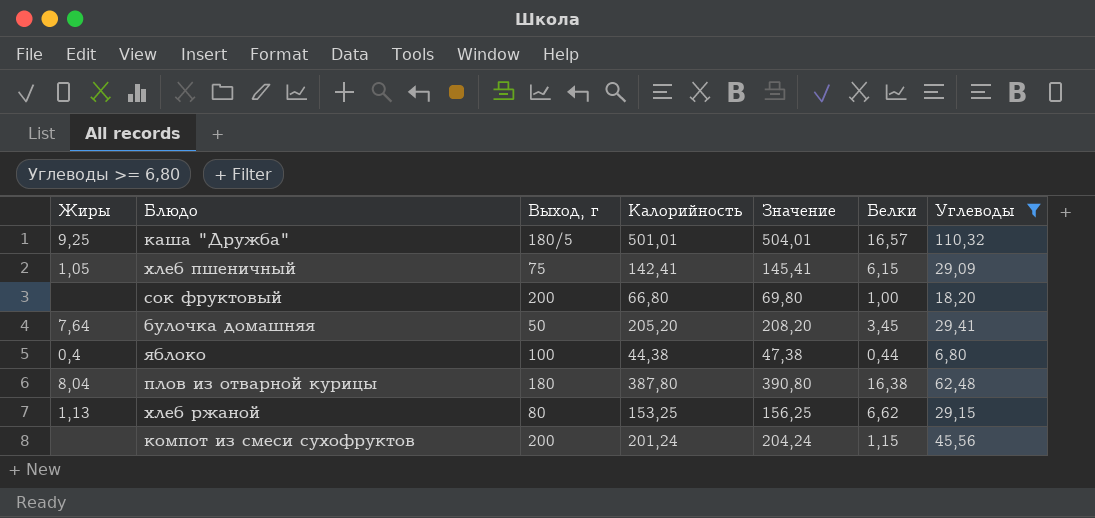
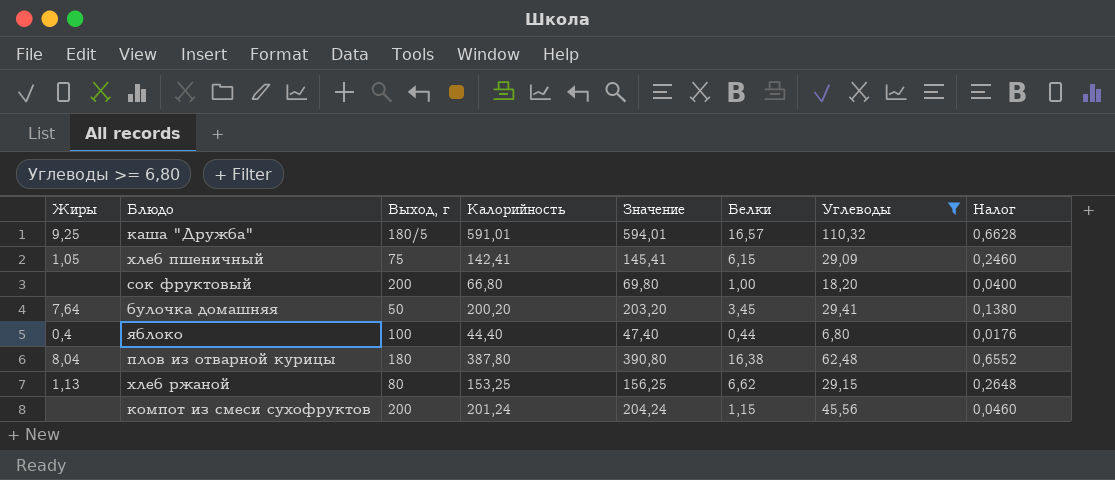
column Налог | formula: none -> [Белки] * 0,04
каша "Дружба" | Калорийность: 501,01 -> 591,01
каша "Дружба" | Значение: 504,01 -> 594,01
булочка домашняя | Калорийность: 205,20 -> 200,20
булочка домашняя | Значение: 208,20 -> 203,20
яблоко | Калорийность: 44,38 -> 44,40
яблоко | Значение: 47,38 -> 47,40

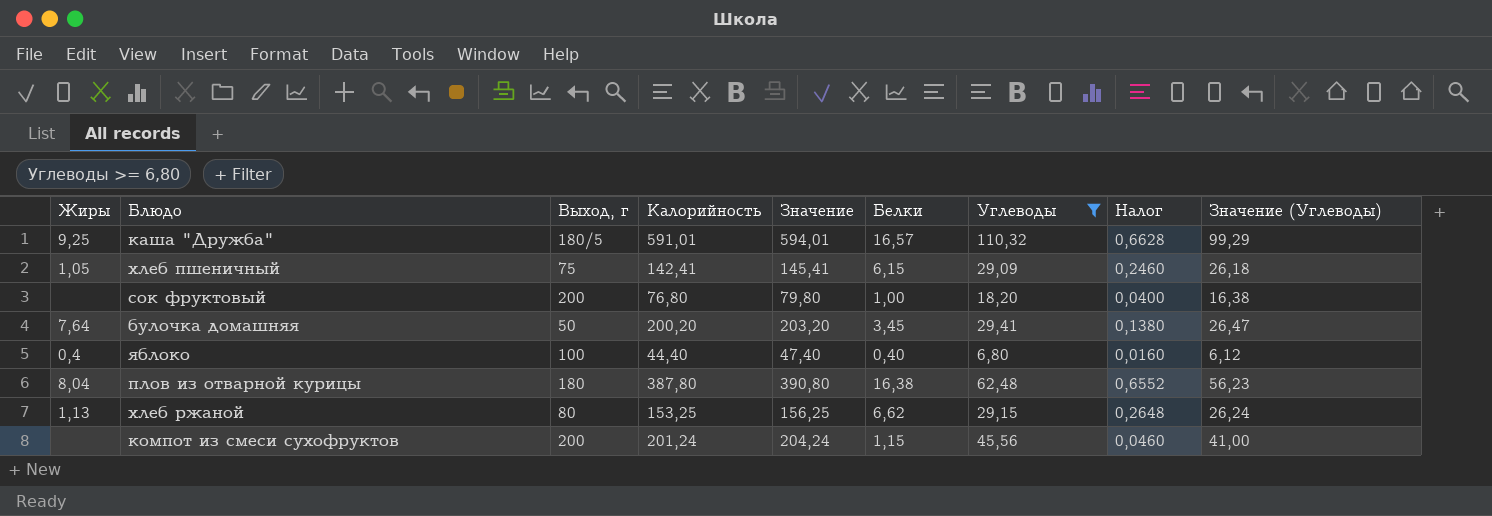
column Значение (Углеводы) | formula: none -> [Углеводы] * 0,9
сок фруктовый | Калорийность: 66,80 -> 76,80
сок фруктовый | Значение: 69,80 -> 79,80
яблоко | Белки: 0,44 -> 0,40
яблоко | Налог: 0,0176 -> 0,0160

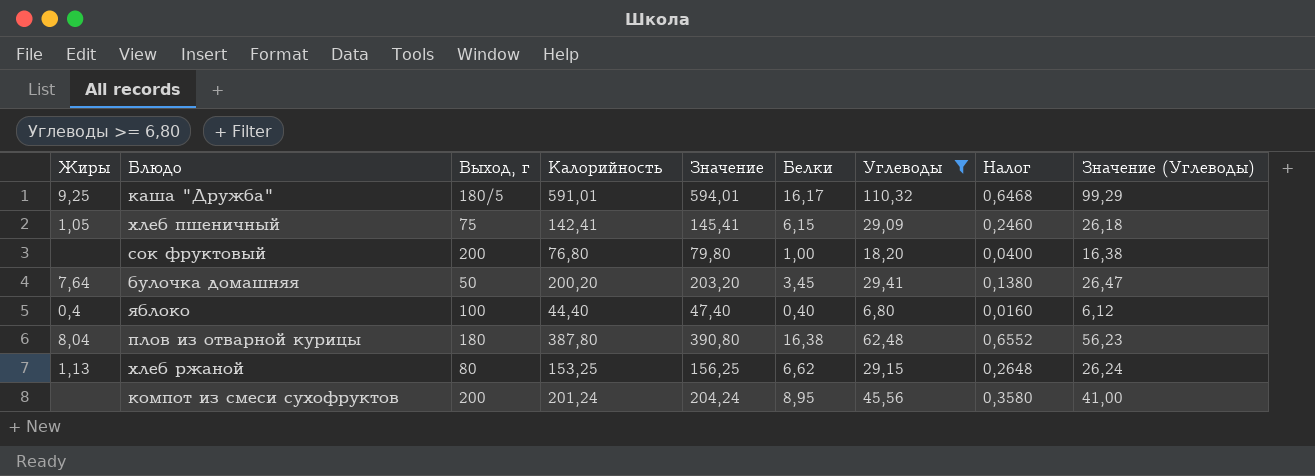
каша "Дружба" | Белки: 16,57 -> 16,17
каша "Дружба" | Налог: 0,6628 -> 0,6468
компот из смеси сухофруктов | Белки: 1,15 -> 8,95
компот из смеси сухофруктов | Налог: 0,0460 -> 0,3580

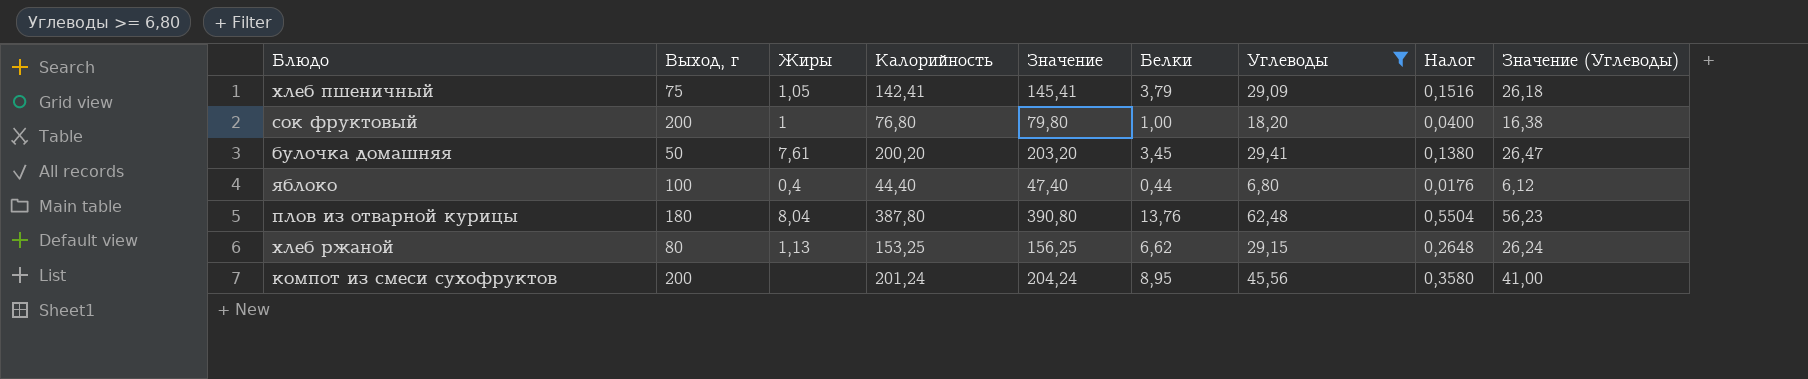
column Жиры | position: 1 -> 3
row каша "Дружба": 9,25 | 180/5 | 591,01 | 594,01 | 16,17 | 110,32 | 0,6468 | 99,29 -> none
хлеб пшеничный | Белки: 6,15 -> 3,79
хлеб пшеничный | Налог: 0,2460 -> 0,1516
сок фруктовый | Жиры: none -> 1
булочка домашняя | Жиры: 7,64 -> 7,61
яблоко | Белки: 0,40 -> 0,44
яблоко | Налог: 0,0160 -> 0,0176
плов из отварной курицы | Белки: 16,38 -> 13,76
плов из отварной курицы | Налог: 0,6552 -> 0,5504

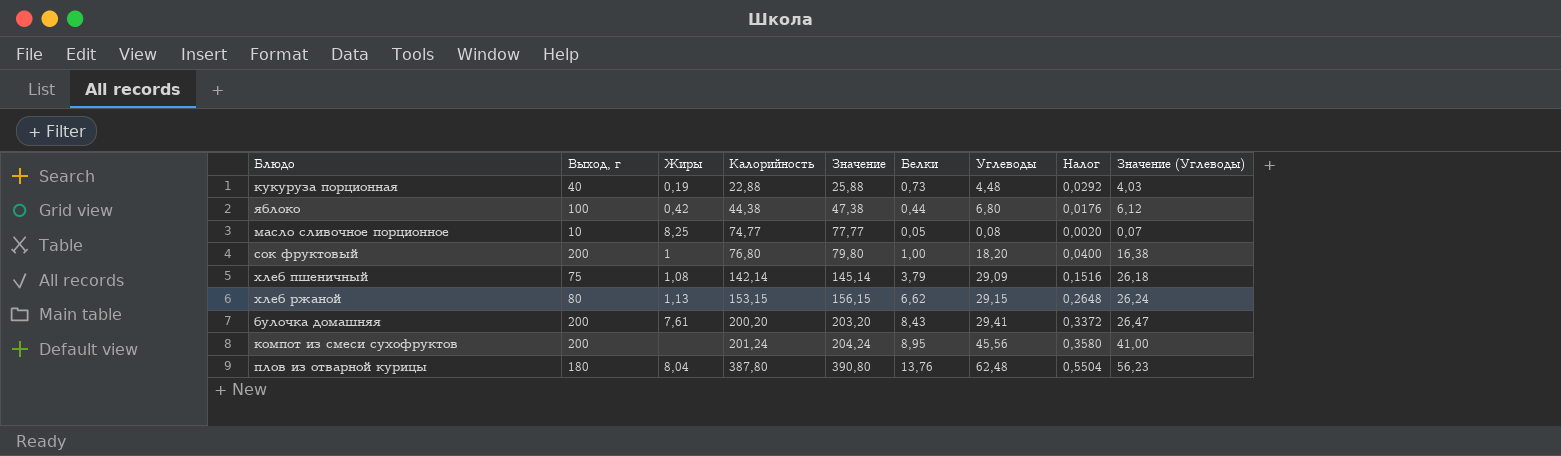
filter: Углеводы >= 6,80 -> none
row order: none -> Калорийность ascending
яблоко | Жиры: 0,4 -> 0,42
яблоко | Калорийность: 44,40 -> 44,38
яблоко | Значение: 47,40 -> 47,38
хлеб пшеничный | Жиры: 1,05 -> 1,08
хлеб пшеничный | Калорийность: 142,41 -> 142,14
хлеб пшеничный | Значение: 145,41 -> 145,14
хлеб ржаной | Калорийность: 153,25 -> 153,15
хлеб ржаной | Значение: 156,25 -> 156,15
булочка домашняя | Выход, г: 50 -> 200
булочка домашняя | Белки: 3,45 -> 8,43
булочка домашняя | Налог: 0,1380 -> 0,3372

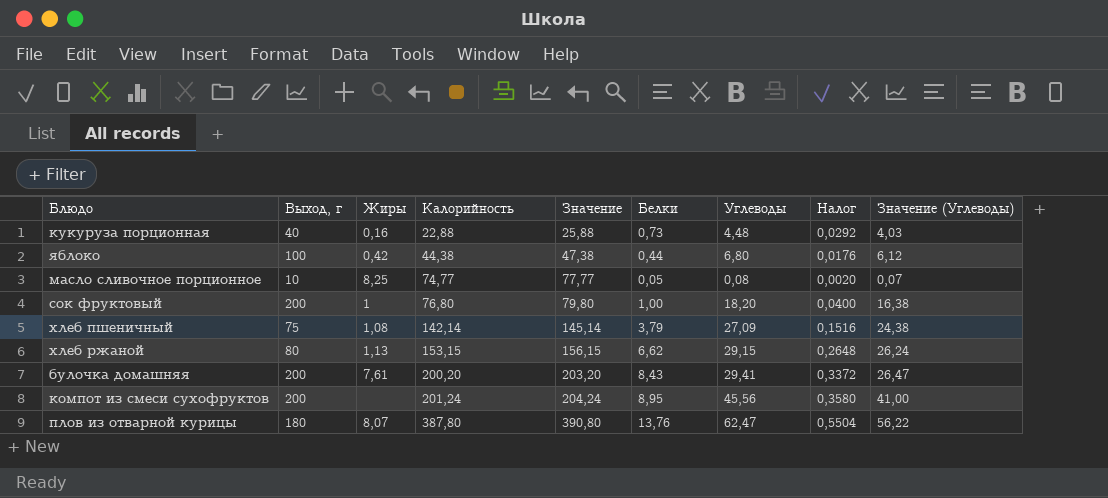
кукуруза порционная | Жиры: 0,19 -> 0,16
хлеб пшеничный | Углеводы: 29,09 -> 27,09
хлеб пшеничный | Значение (Углеводы): 26,18 -> 24,38
плов из отварной курицы | Жиры: 8,04 -> 8,07
плов из отварной курицы | Углеводы: 62,48 -> 62,47
плов из отварной курицы | Значение (Углеводы): 56,23 -> 56,22

